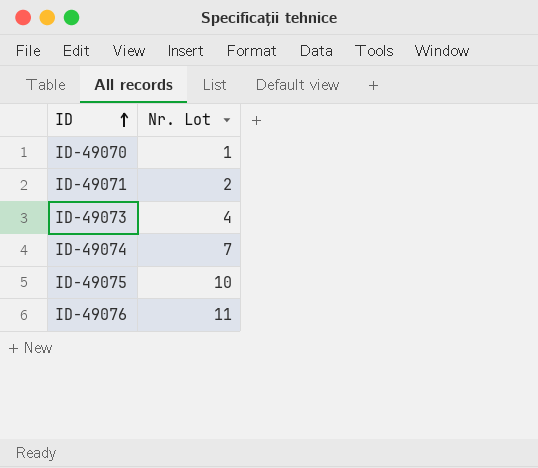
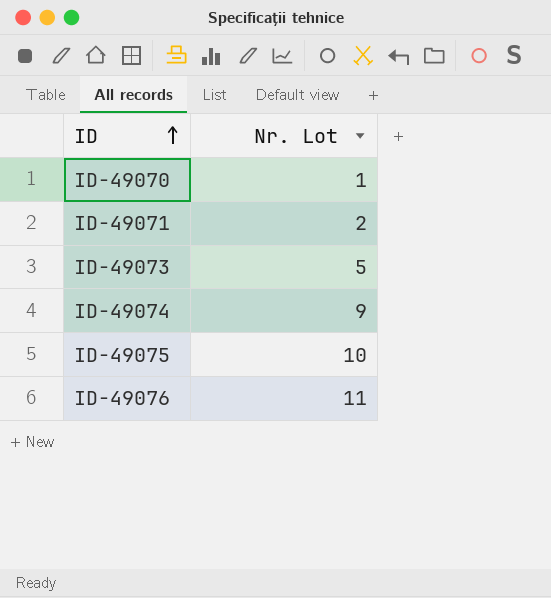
ID-49073 | Nr. Lot: 4 -> 5
ID-49074 | Nr. Lot: 7 -> 9

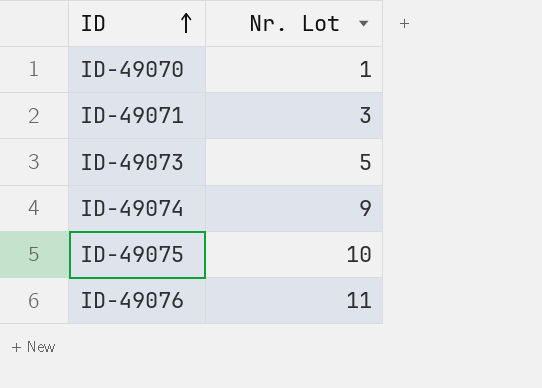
ID-49071 | Nr. Lot: 2 -> 3

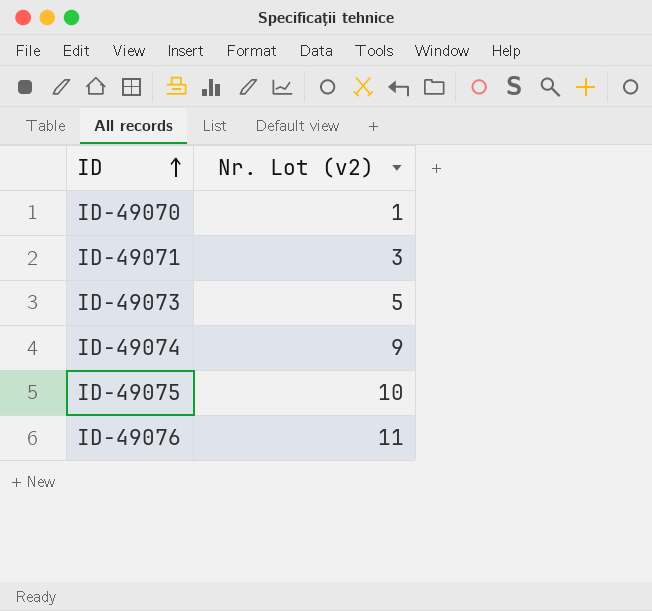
column name: Nr. Lot -> Nr. Lot (v2)

